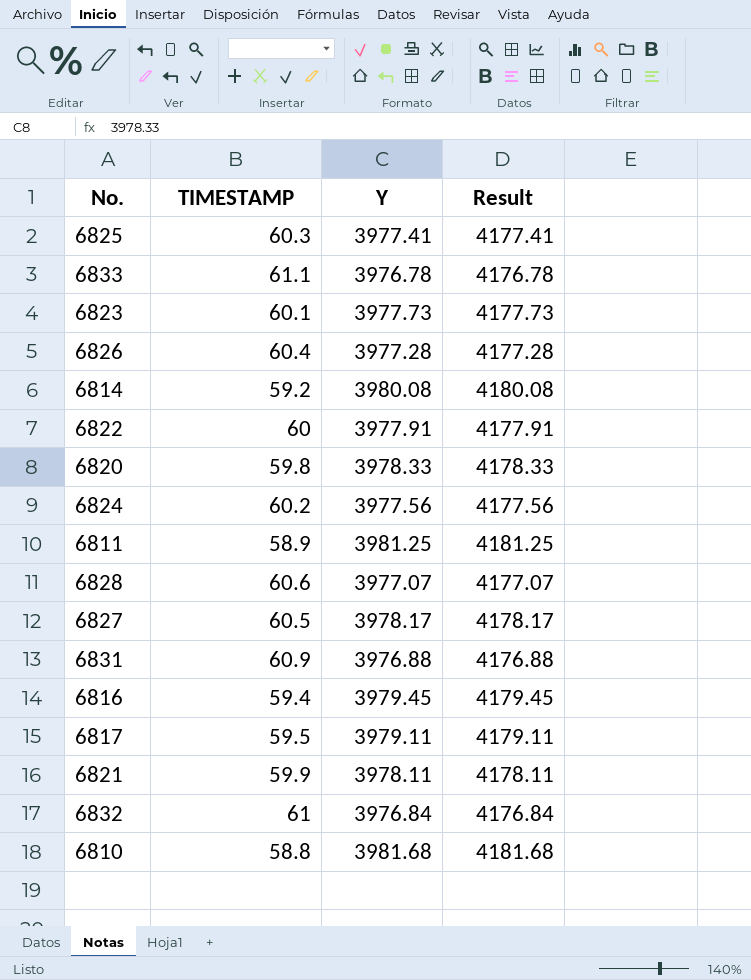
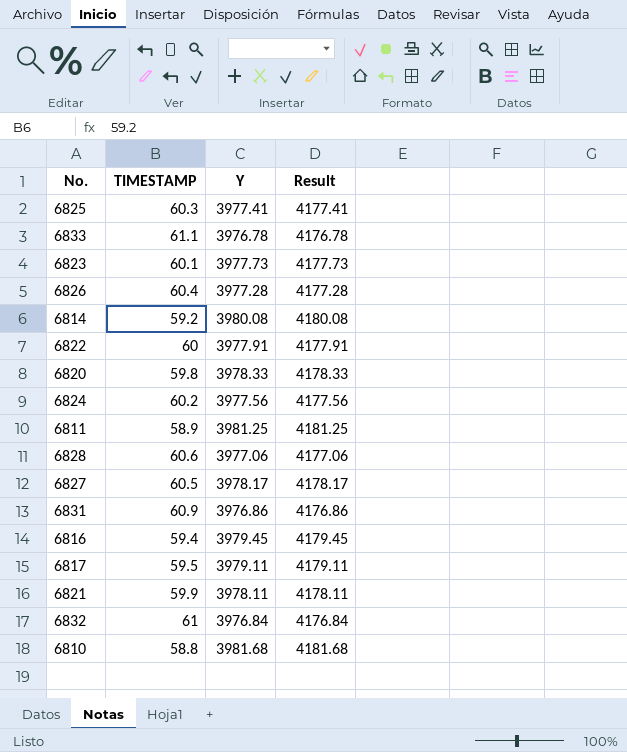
6828 | Y: 3977.07 -> 3977.06
6828 | Result: 4177.07 -> 4177.06
6831 | Y: 3976.88 -> 3976.86
6831 | Result: 4176.88 -> 4176.86

